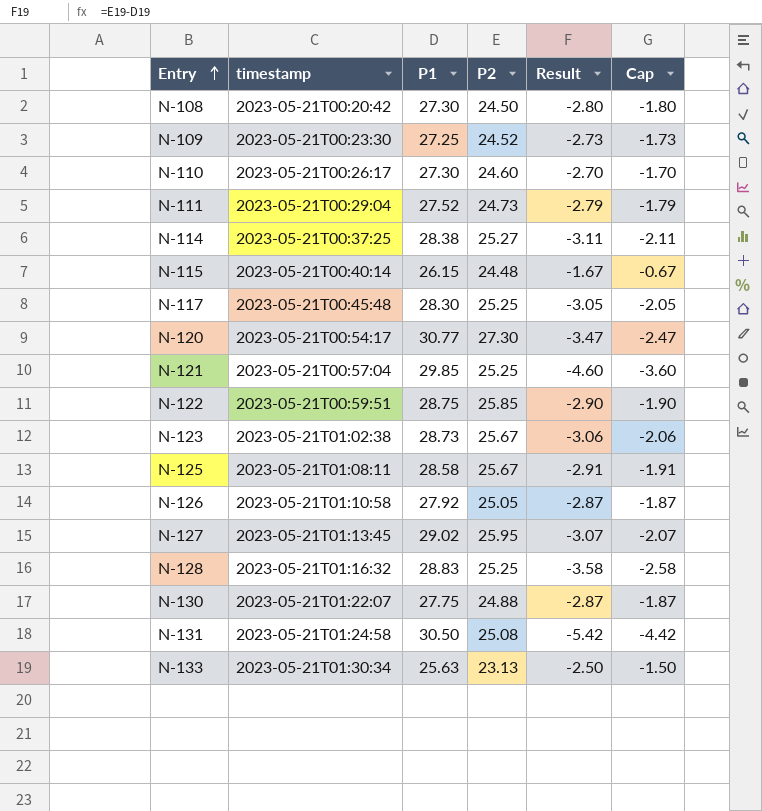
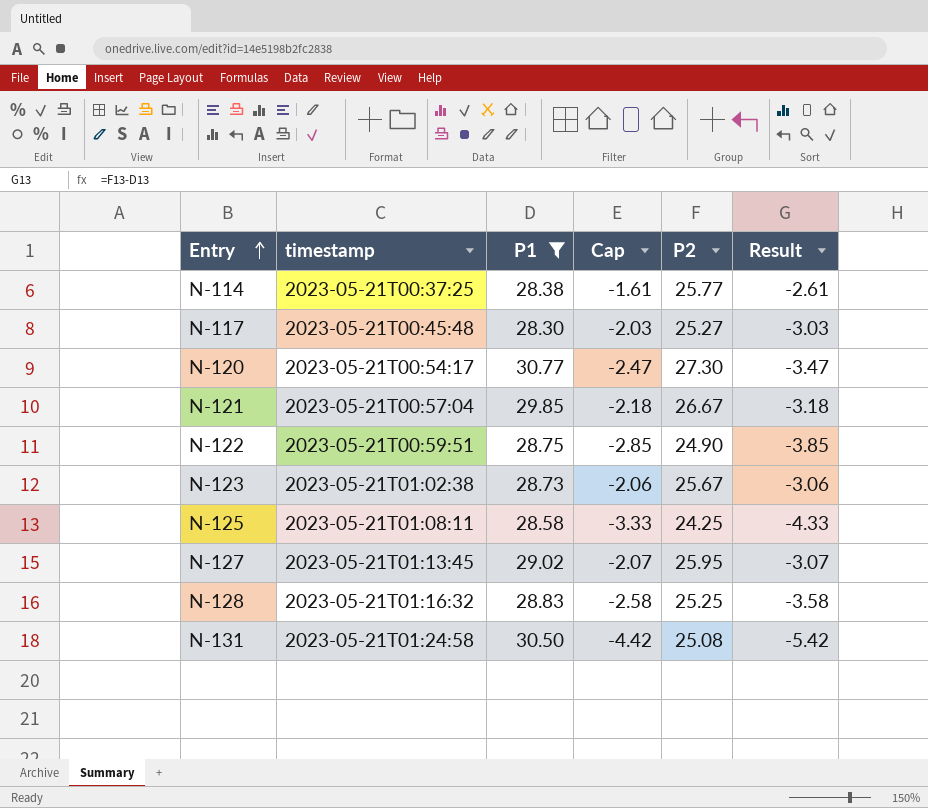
filter: none -> P1 >= 28.30
column Cap | position: 6 -> 4
N-114 | Cap: -2.11 -> -1.61
N-114 | P2: 25.27 -> 25.77
N-114 | Result: -3.11 -> -2.61
N-117 | Cap: -2.05 -> -2.03
N-117 | P2: 25.25 -> 25.27
N-117 | Result: -3.05 -> -3.03
N-121 | Cap: -3.60 -> -2.18
N-121 | P2: 25.25 -> 26.67
N-121 | Result: -4.60 -> -3.18
N-122 | Cap: -1.90 -> -2.85
N-122 | P2: 25.85 -> 24.90
N-122 | Result: -2.90 -> -3.85
N-125 | Cap: -1.91 -> -3.33
N-125 | P2: 25.67 -> 24.25
N-125 | Result: -2.91 -> -4.33

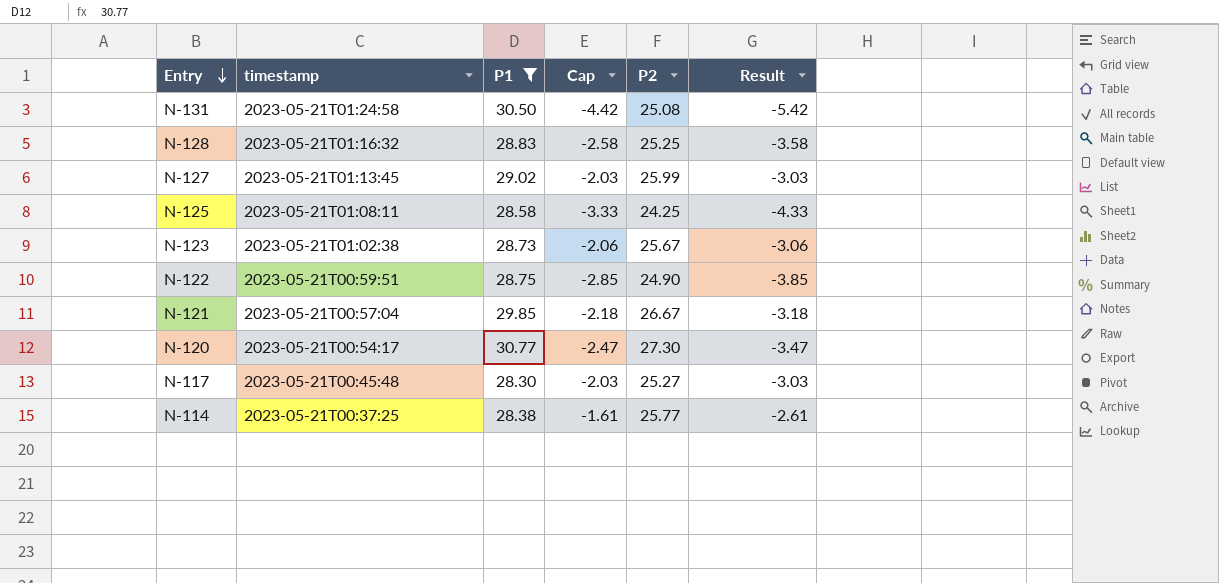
row order: Entry ascending -> Entry descending
N-127 | Cap: -2.07 -> -2.03
N-127 | P2: 25.95 -> 25.99
N-127 | Result: -3.07 -> -3.03

